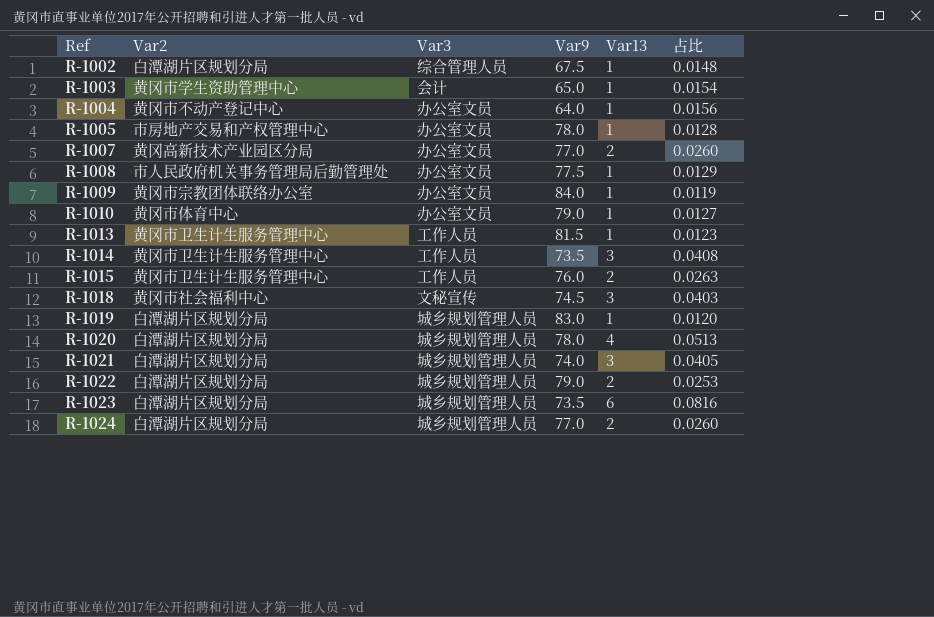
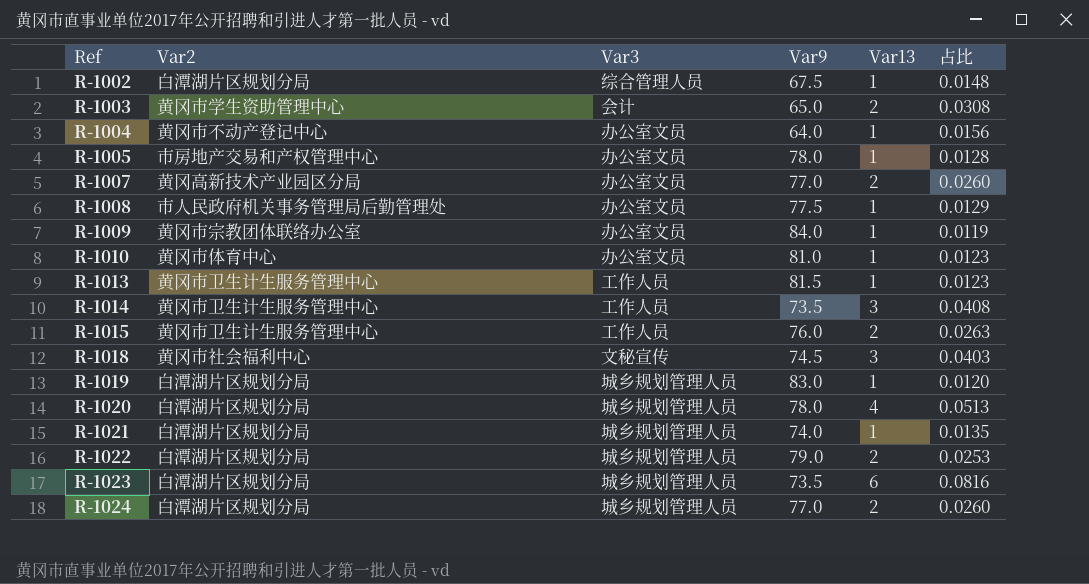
R-1003 | Var13: 1 -> 2
R-1003 | 占比: 0.0154 -> 0.0308
R-1010 | Var9: 79.0 -> 81.0
R-1010 | 占比: 0.0127 -> 0.0123
R-1021 | Var13: 3 -> 1
R-1021 | 占比: 0.0405 -> 0.0135

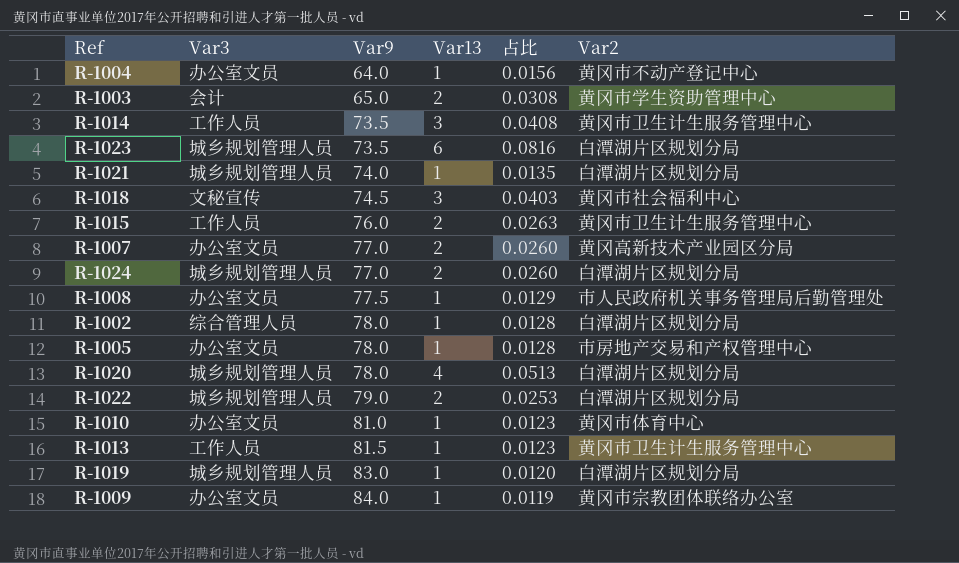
row order: Ref ascending -> Var9 ascending
column Var2 | position: 2 -> 6
R-1002 | Var9: 67.5 -> 78.0
R-1002 | 占比: 0.0148 -> 0.0128

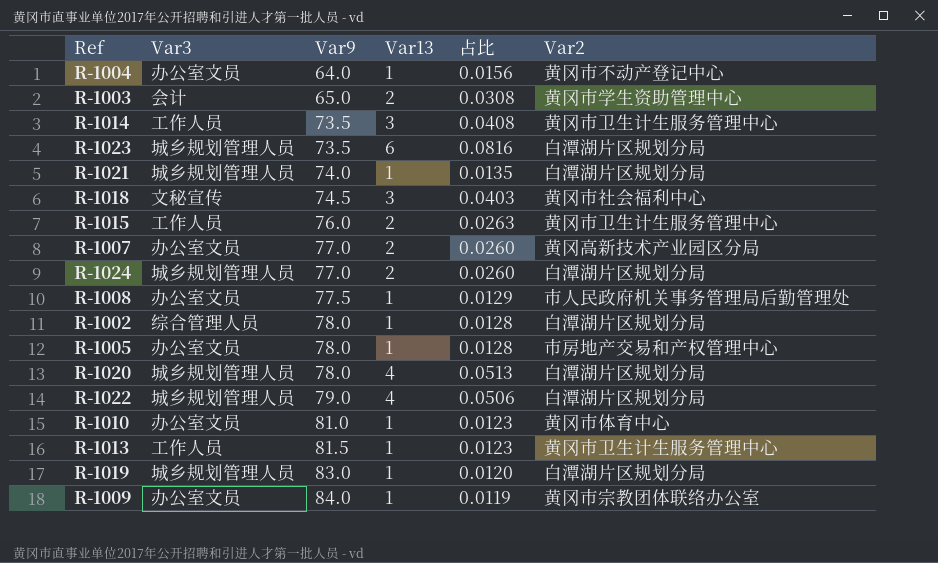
R-1022 | Var13: 2 -> 4
R-1022 | 占比: 0.0253 -> 0.0506

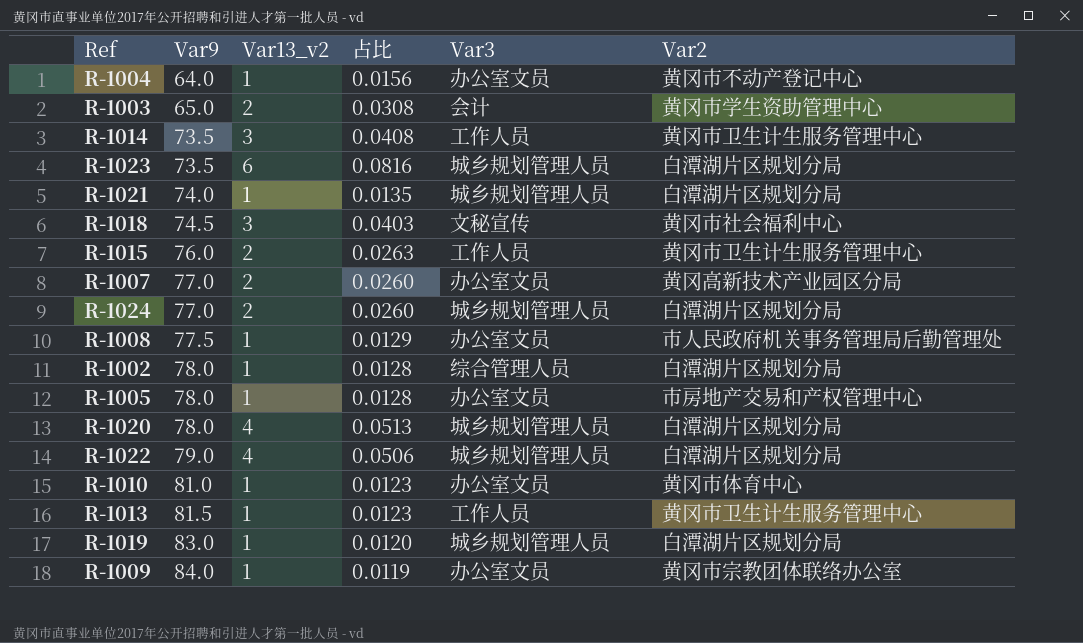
column name: Var13 -> Var13_v2
column Var3 | position: 2 -> 5

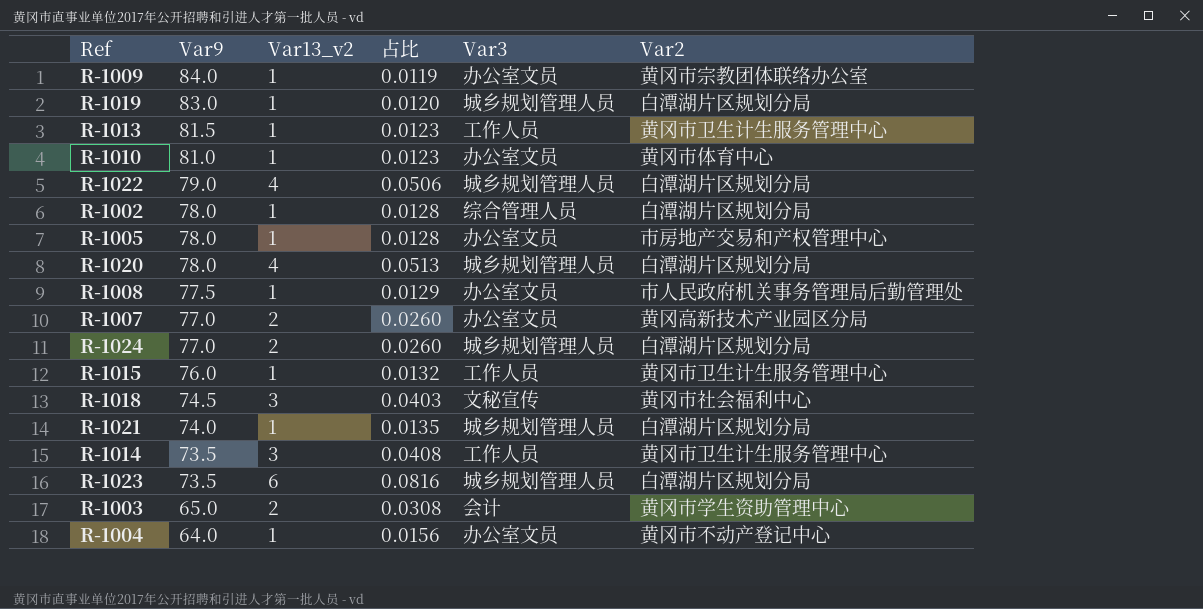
row order: Var9 ascending -> Var9 descending
R-1015 | Var13_v2: 2 -> 1
R-1015 | 占比: 0.0263 -> 0.0132

